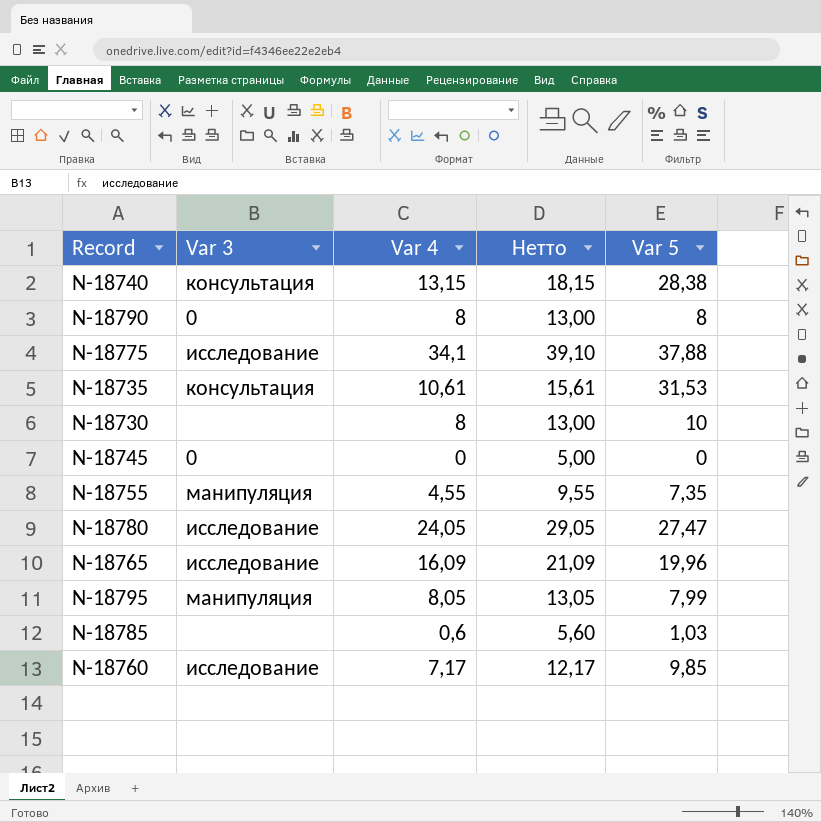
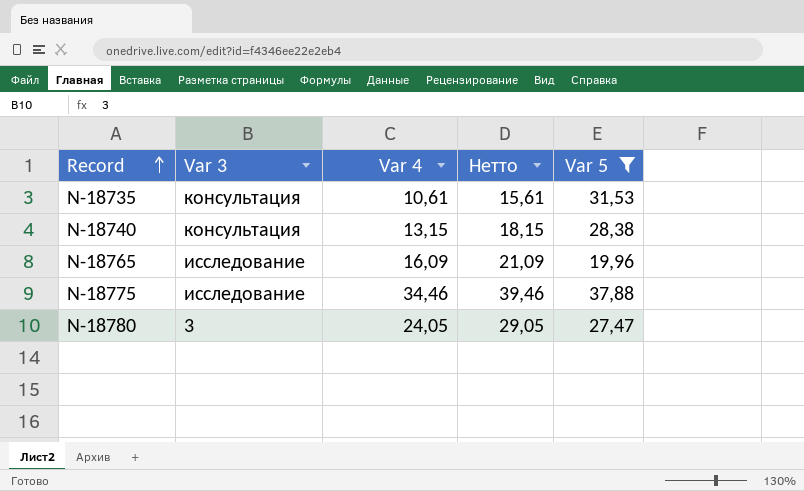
filter: none -> Var 5 >= 19,96
row order: none -> Record ascending
N-18775 | Var 4: 34,1 -> 34,46
N-18775 | Нетто: 39,10 -> 39,46
N-18780 | Var 3: исследование -> 3

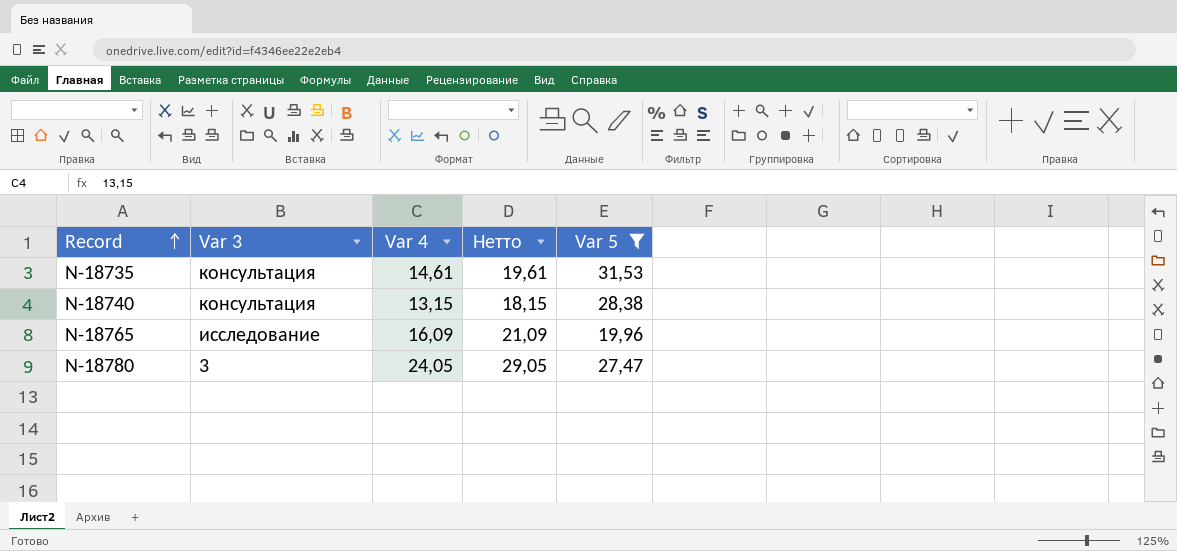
row N-18775: исследование | 34,46 | 39,46 | 37,88 -> none
N-18735 | Var 4: 10,61 -> 14,61
N-18735 | Нетто: 15,61 -> 19,61

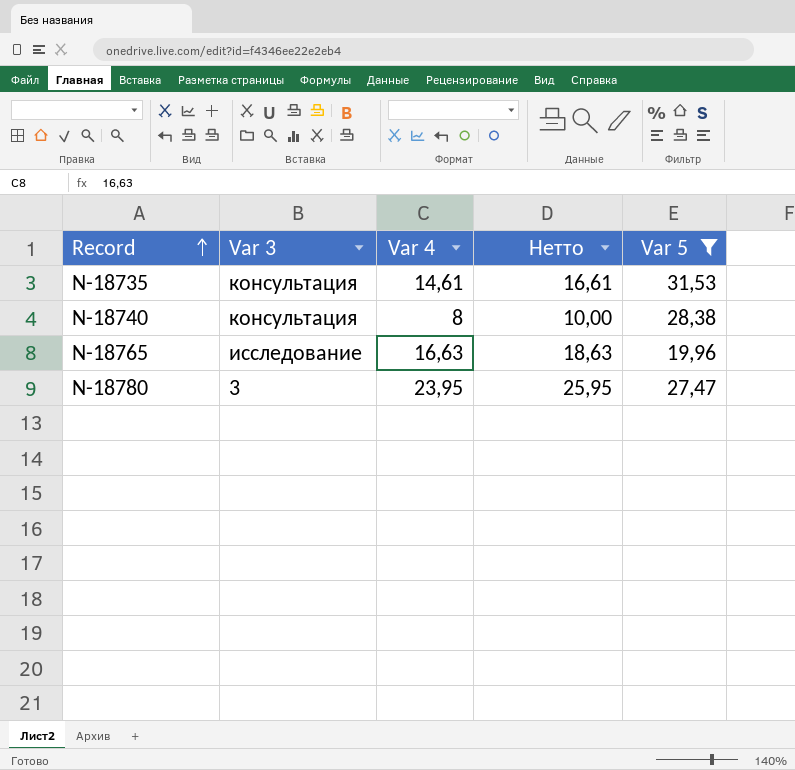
column Нетто | formula: [Var 4] + 5 -> [Var 4] + 2
N-18740 | Var 4: 13,15 -> 8
N-18765 | Var 4: 16,09 -> 16,63
N-18780 | Var 4: 24,05 -> 23,95

